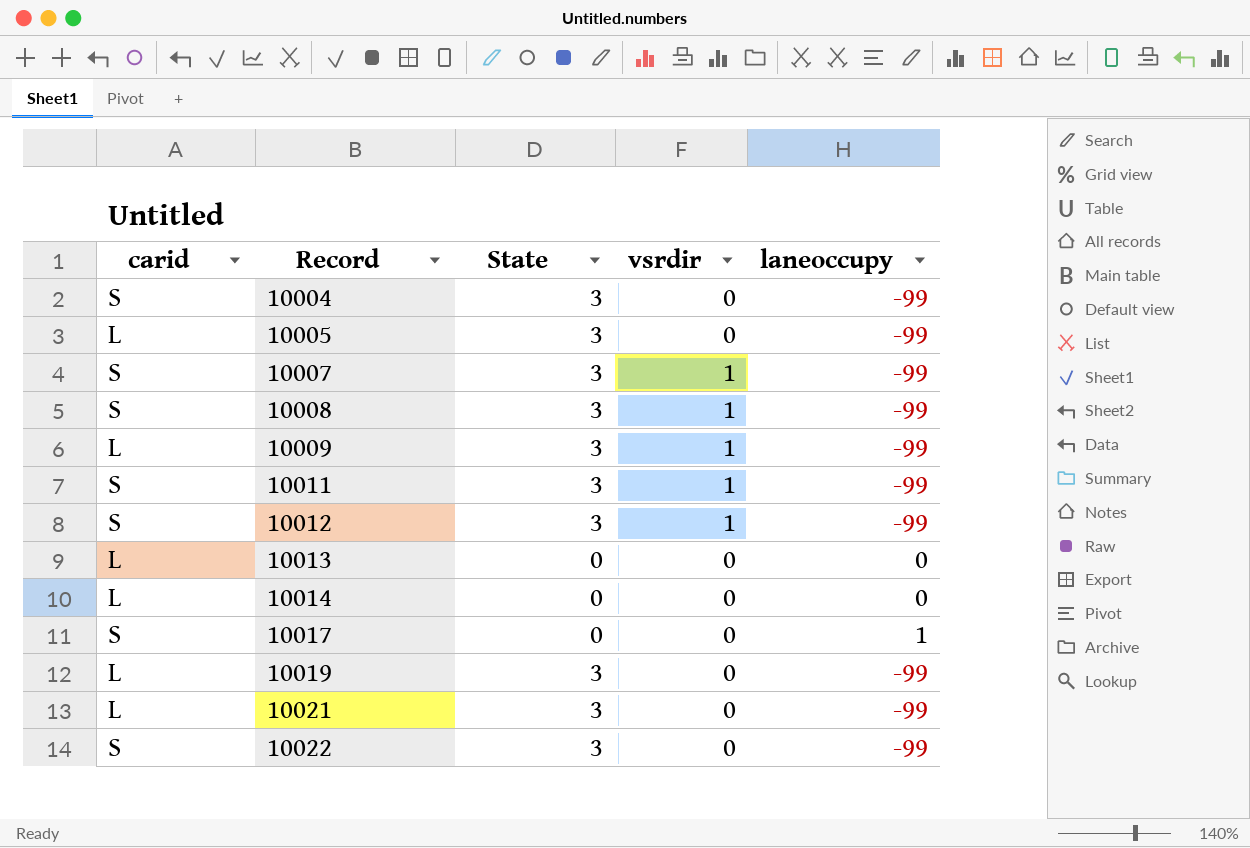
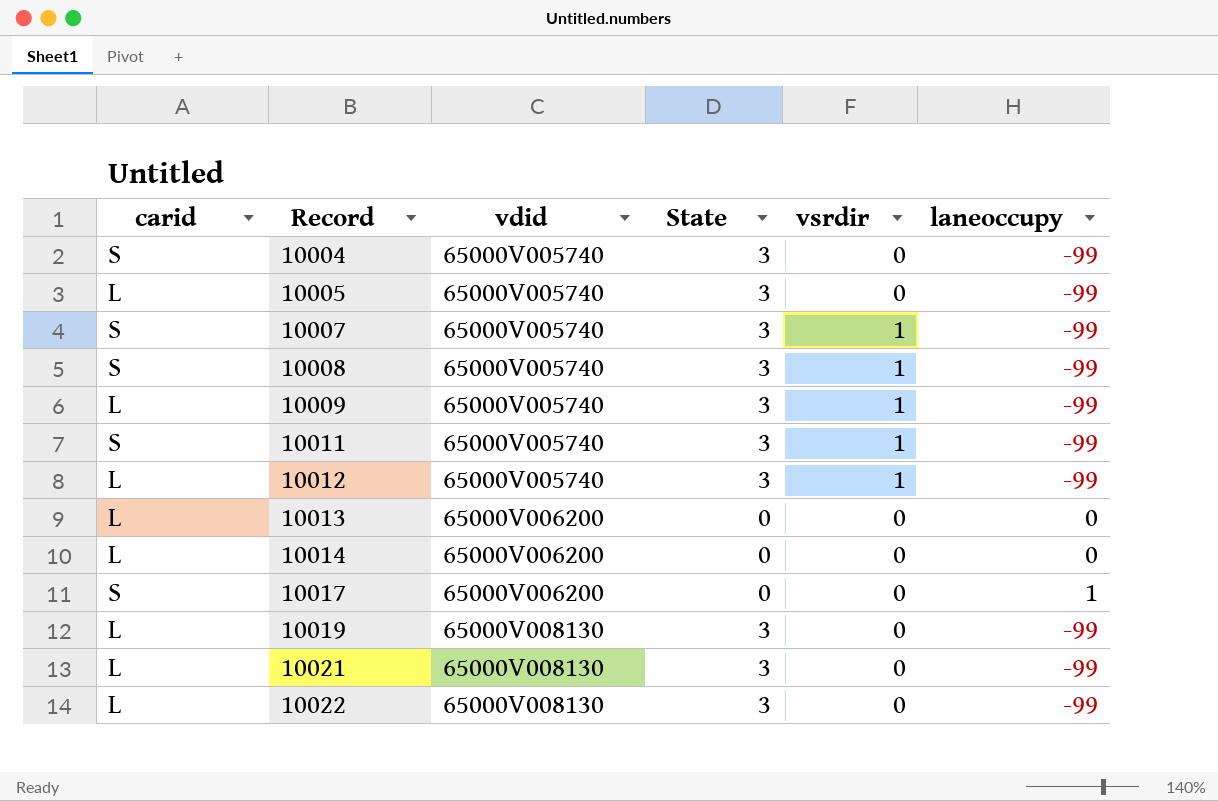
column vdid | position: none -> 3
10012 | carid: S -> L
10022 | carid: S -> L

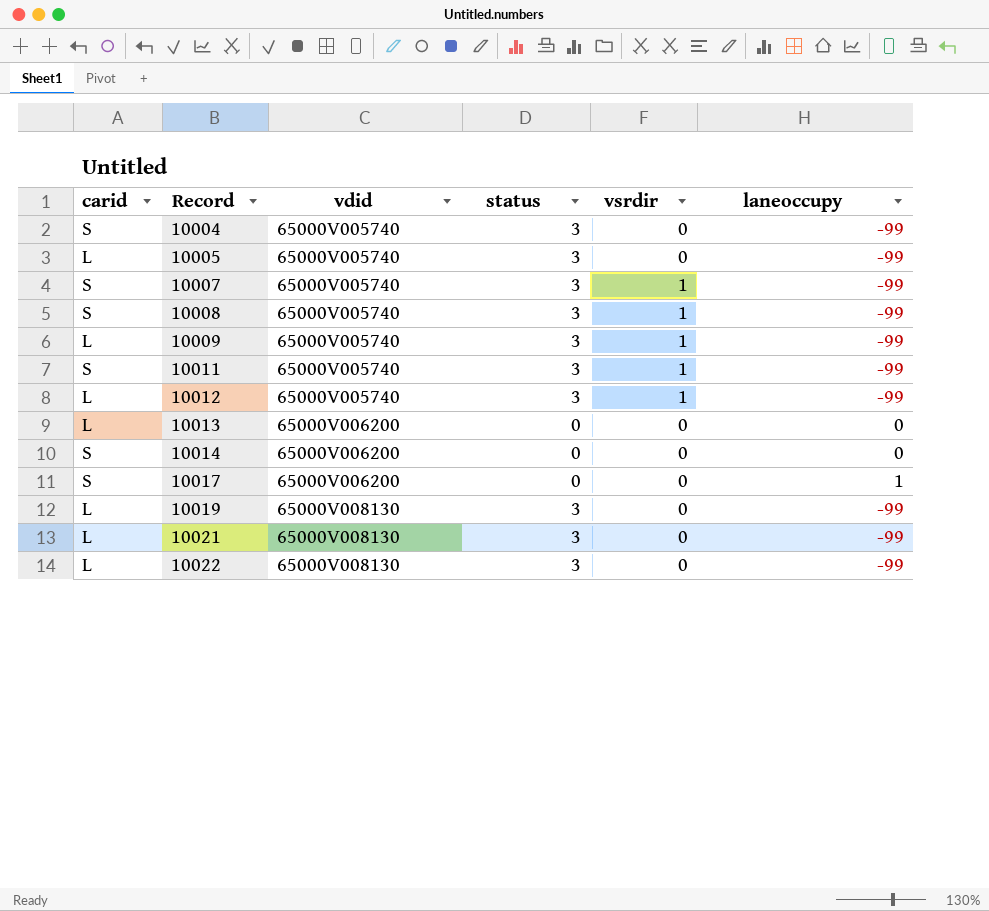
column name: State -> status
10014 | carid: L -> S

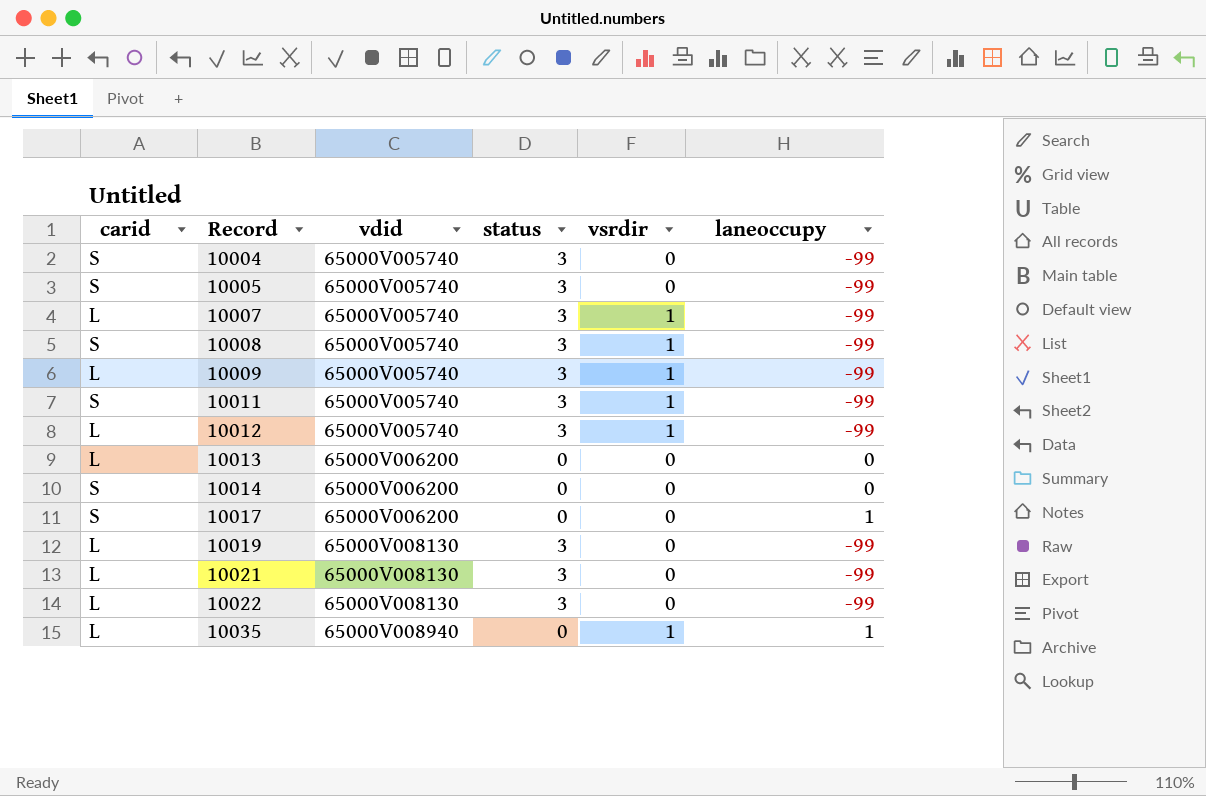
10005 | carid: L -> S
10007 | carid: S -> L
row 10035: none -> L | 65000V008940 | 0 | 1 | 1

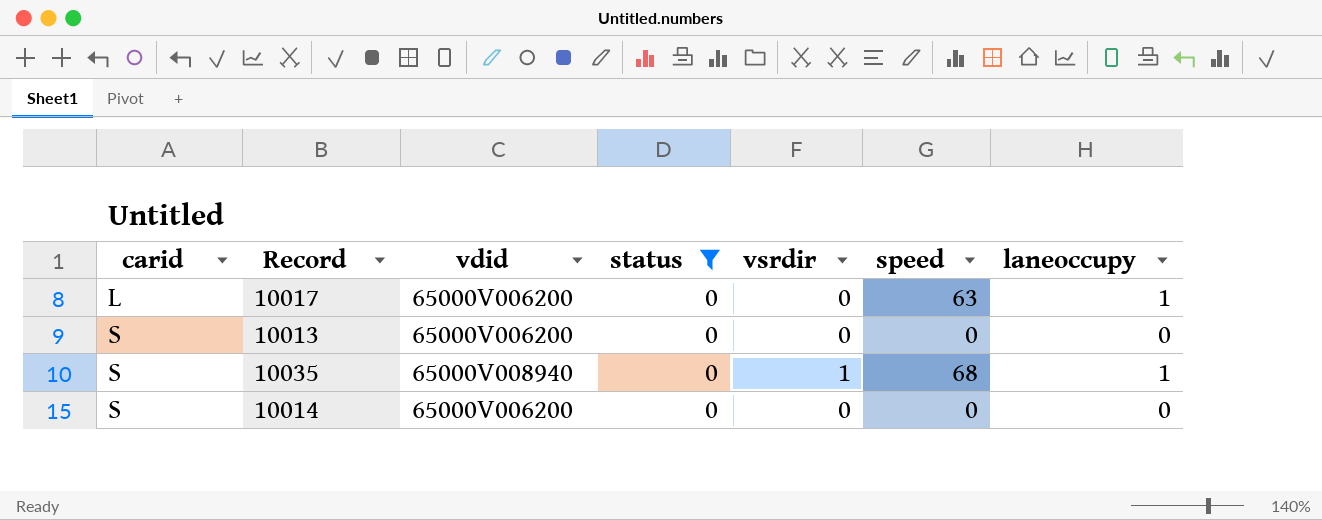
filter: none -> status = 0
row order: Record ascending -> carid ascending
column speed | position: none -> 6
10017 | carid: S -> L
10013 | carid: L -> S
10035 | carid: L -> S

